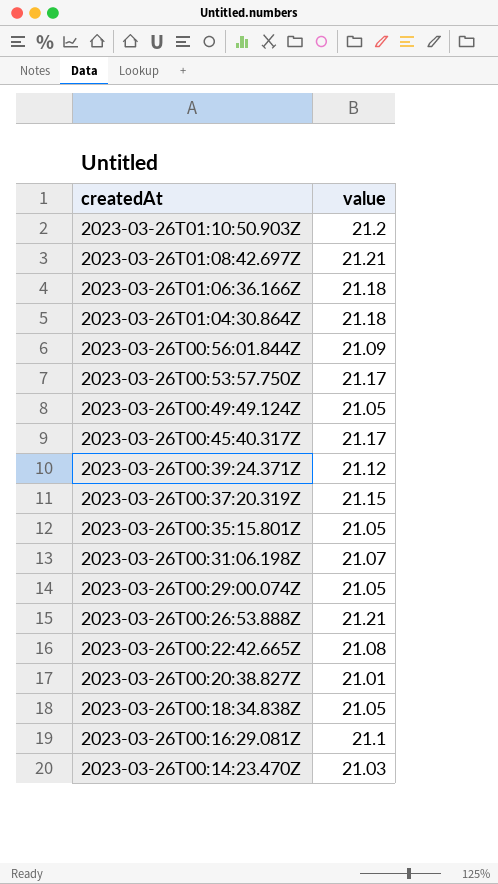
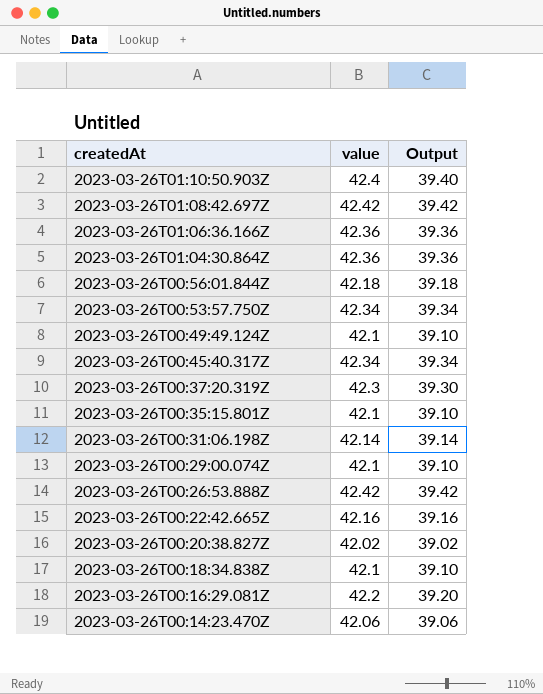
column Output | formula: none -> [value] - 3
row 2023-03-26T00:39:24.371Z: 21.12 -> none
2023-03-26T01:10:50.903Z | value: 21.2 -> 42.4
2023-03-26T01:08:42.697Z | value: 21.21 -> 42.42
2023-03-26T01:06:36.166Z | value: 21.18 -> 42.36
2023-03-26T01:04:30.864Z | value: 21.18 -> 42.36
2023-03-26T00:56:01.844Z | value: 21.09 -> 42.18
2023-03-26T00:53:57.750Z | value: 21.17 -> 42.34
2023-03-26T00:49:49.124Z | value: 21.05 -> 42.1
2023-03-26T00:45:40.317Z | value: 21.17 -> 42.34
2023-03-26T00:37:20.319Z | value: 21.15 -> 42.3
2023-03-26T00:35:15.801Z | value: 21.05 -> 42.1
2023-03-26T00:31:06.198Z | value: 21.07 -> 42.14
2023-03-26T00:29:00.074Z | value: 21.05 -> 42.1
2023-03-26T00:26:53.888Z | value: 21.21 -> 42.42
2023-03-26T00:22:42.665Z | value: 21.08 -> 42.16
2023-03-26T00:20:38.827Z | value: 21.01 -> 42.02
2023-03-26T00:18:34.838Z | value: 21.05 -> 42.1
2023-03-26T00:16:29.081Z | value: 21.1 -> 42.2
2023-03-26T00:14:23.470Z | value: 21.03 -> 42.06

